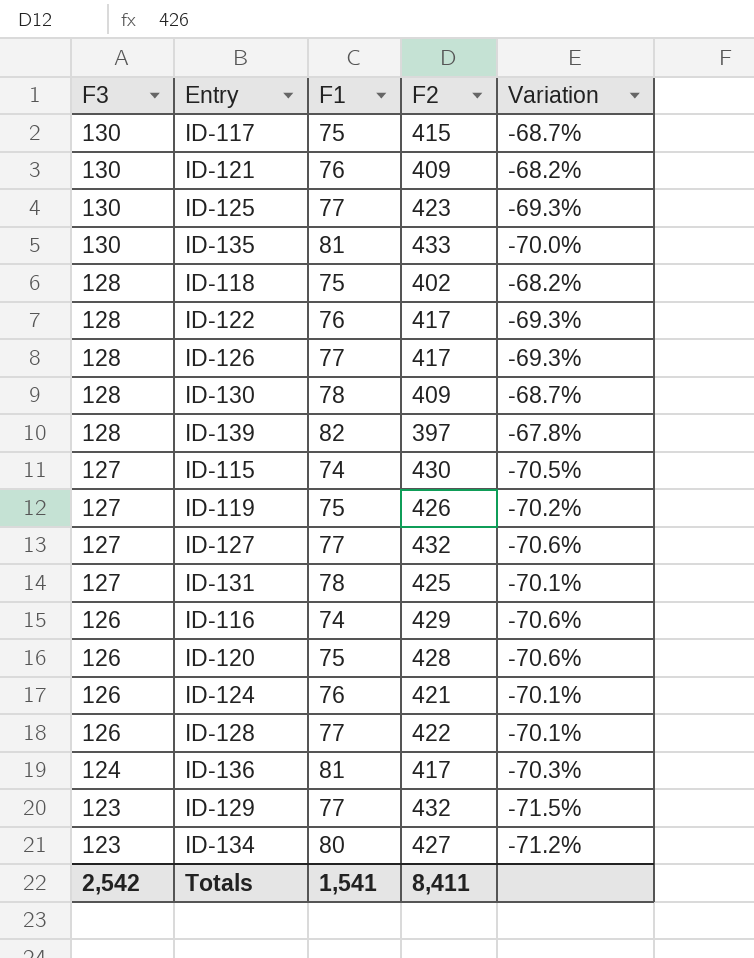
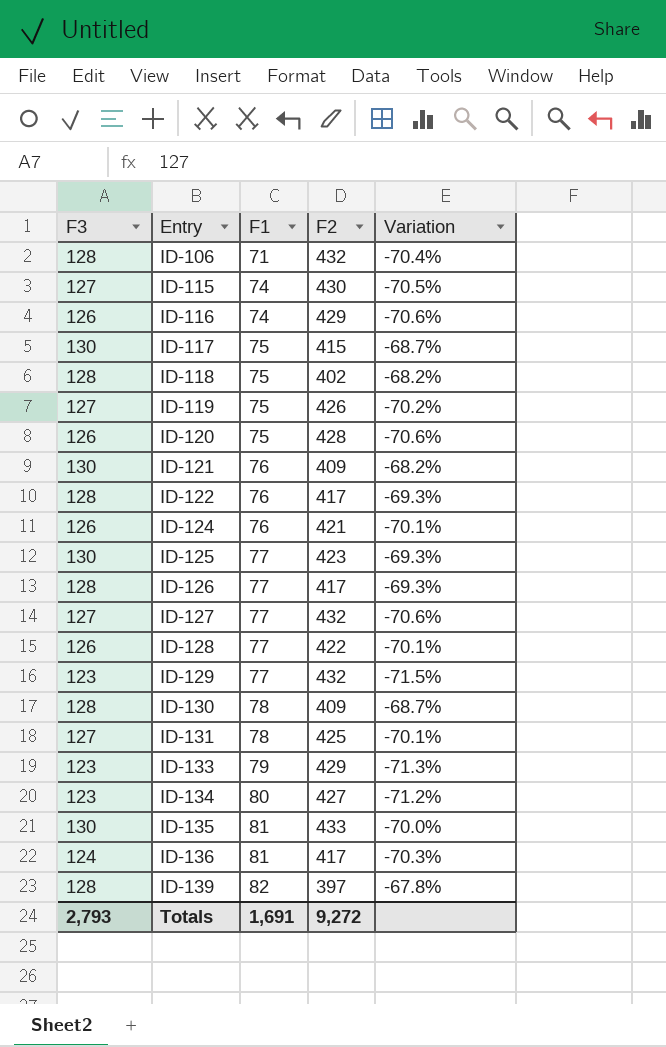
row order: F3 descending -> Entry ascending
row ID-106: none -> 128 | 71 | 432 | -70.4%
row ID-133: none -> 123 | 79 | 429 | -71.3%
Totals | F3: 2,542 -> 2,793
Totals | F1: 1,541 -> 1,691
Totals | F2: 8,411 -> 9,272

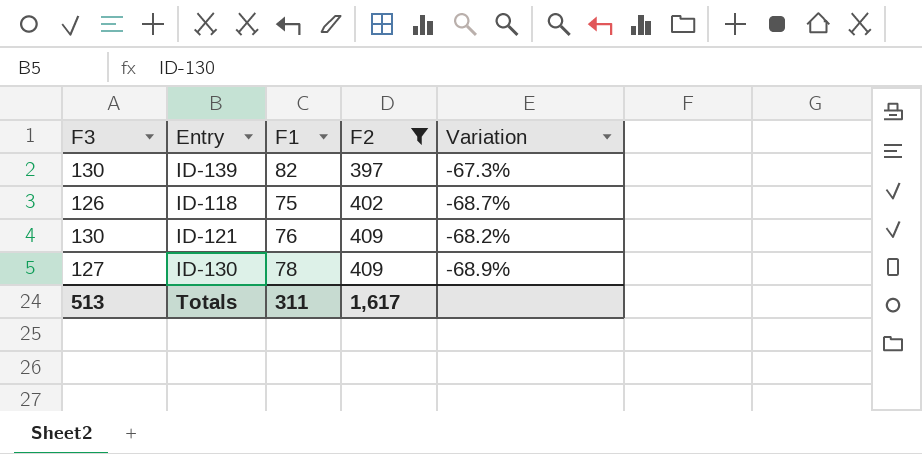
filter: none -> F2 <= 409
row order: Entry ascending -> F2 ascending
ID-139 | F3: 128 -> 130
ID-139 | Variation: -67.8% -> -67.3%
ID-118 | F3: 128 -> 126
ID-118 | Variation: -68.2% -> -68.7%
ID-130 | F3: 128 -> 127
ID-130 | Variation: -68.7% -> -68.9%
Totals | F3: 2,793 -> 513
Totals | F1: 1,691 -> 311
Totals | F2: 9,272 -> 1,617

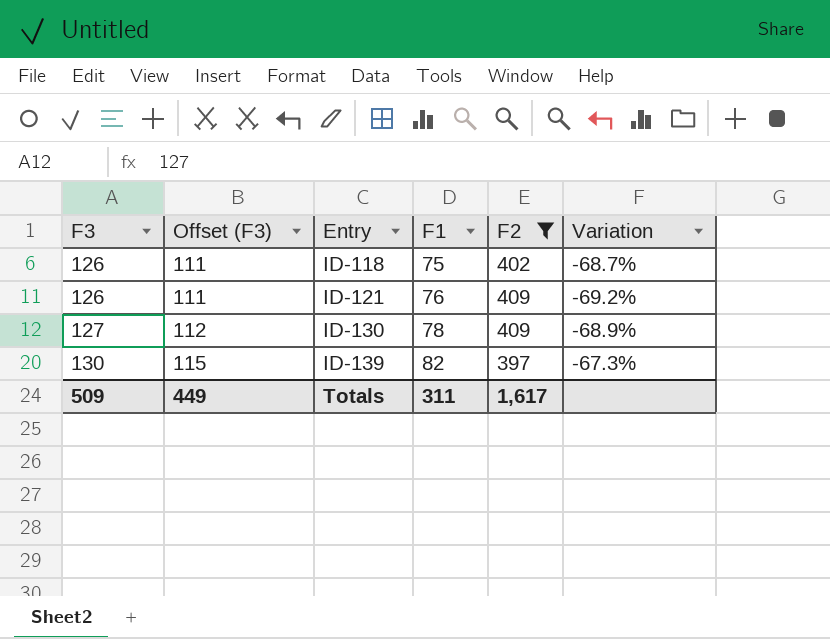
row order: F2 ascending -> F3 ascending
column Offset (F3) | formula: none -> [F3] - 15
ID-121 | F3: 130 -> 126
ID-121 | Variation: -68.2% -> -69.2%
Totals | F3: 513 -> 509

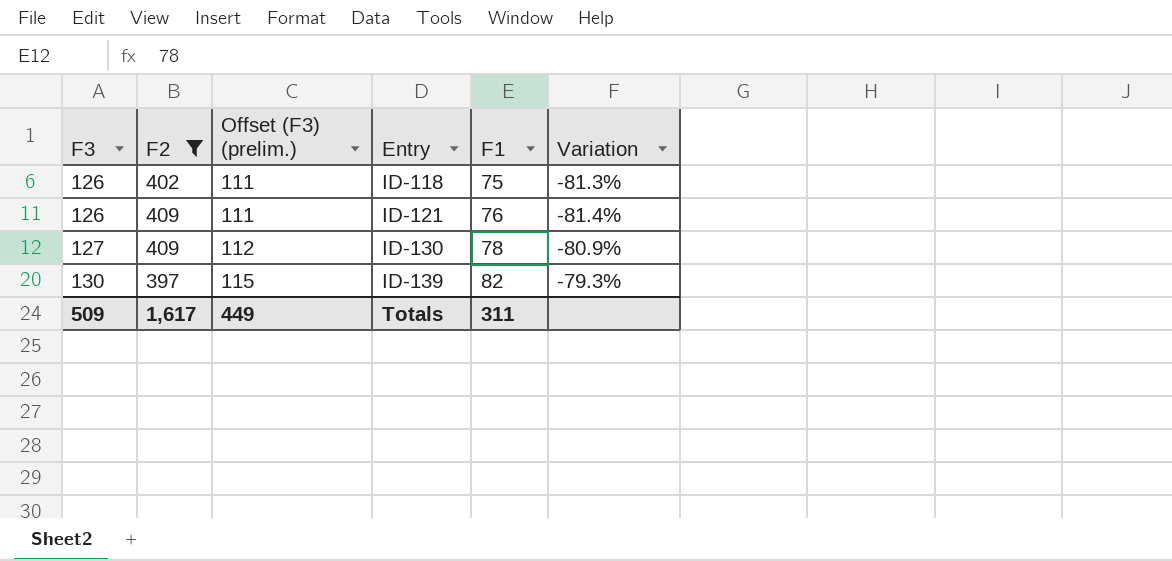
column F2 | position: 5 -> 2
column name: Offset (F3) -> Offset (F3) (prelim.)
column Variation | formula: ([F3] - [F2]) / [F2] -> ([F1] - [F2]) / [F2]

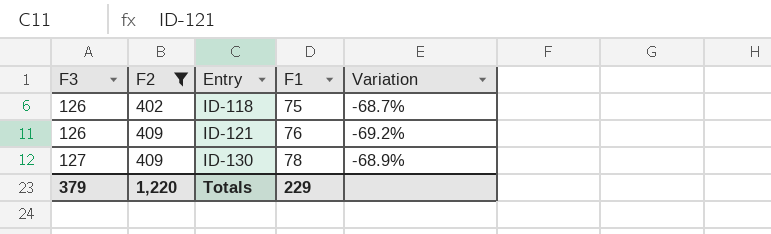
column Offset (F3) (prelim.) | formula: [F3] - 15 -> none
column Variation | formula: ([F1] - [F2]) / [F2] -> ([F3] - [F2]) / [F2]
row ID-139: 130 | 397 | 115 | 82 | -79.3% -> none
Totals | F3: 509 -> 379
Totals | F2: 1,617 -> 1,220
Totals | F1: 311 -> 229

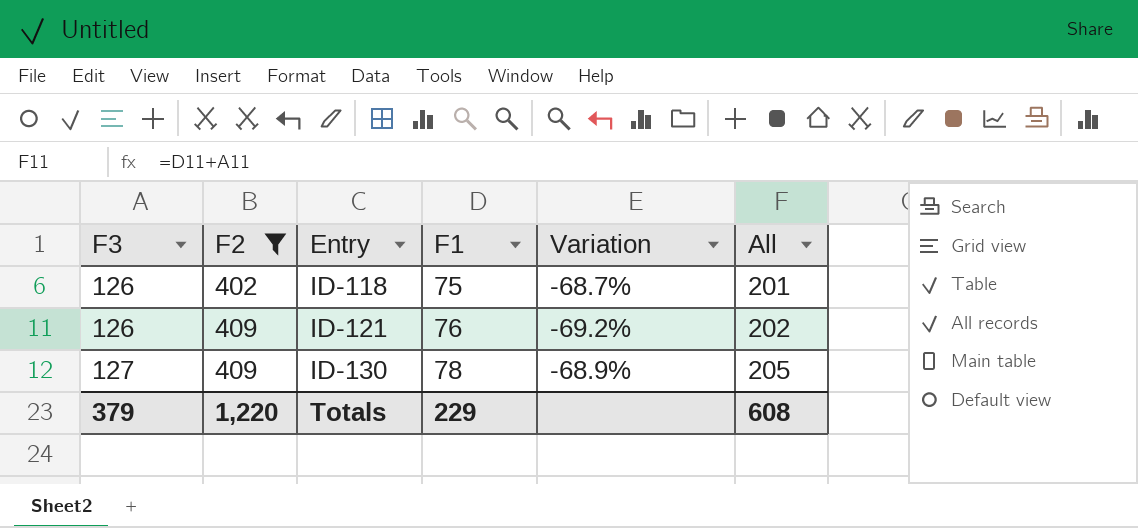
column All | formula: none -> [F3] + [F1]

